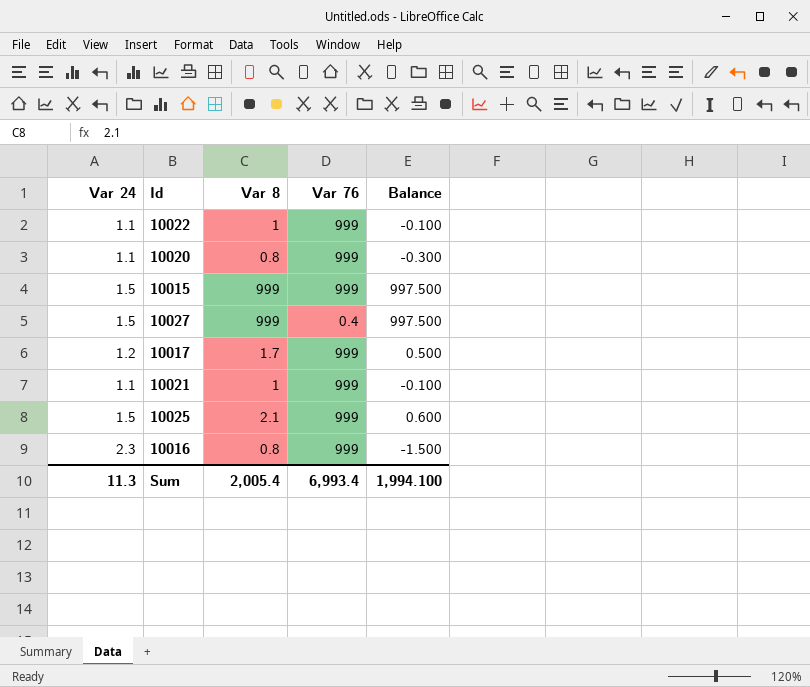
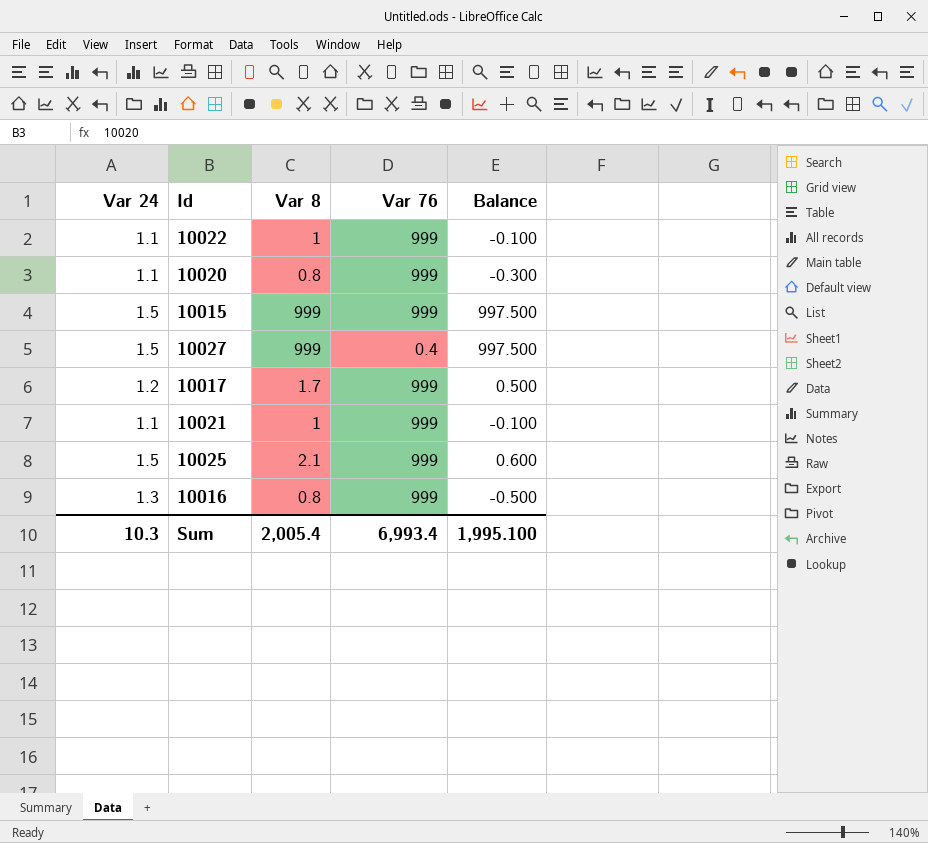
10016 | Var 24: 2.3 -> 1.3
10016 | Balance: -1.500 -> -0.500
Sum | Var 24: 11.3 -> 10.3
Sum | Balance: 1,994.100 -> 1,995.100

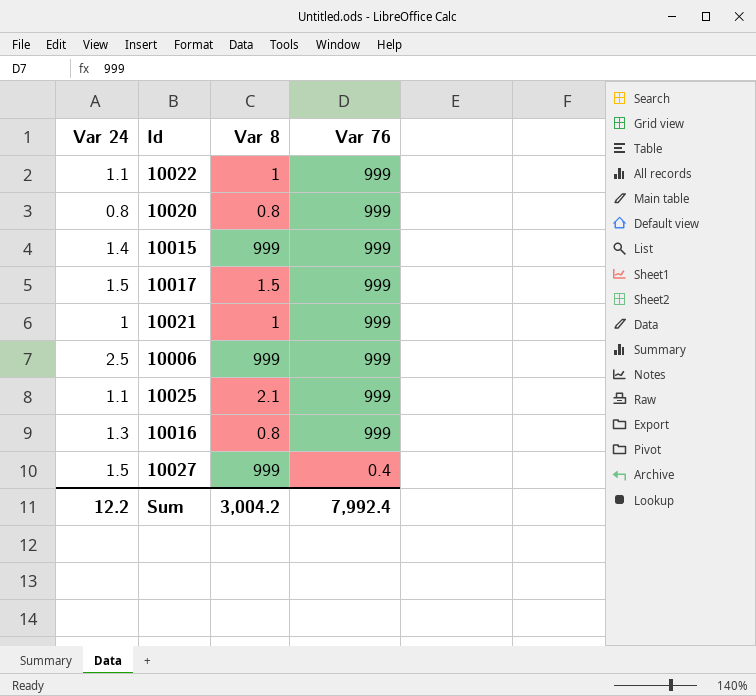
row order: none -> Var 76 descending
column Balance | formula: [Var 8] - [Var 24] -> none
10020 | Var 24: 1.1 -> 0.8
10015 | Var 24: 1.5 -> 1.4
10017 | Var 24: 1.2 -> 1.5
10017 | Var 8: 1.7 -> 1.5
10021 | Var 24: 1.1 -> 1
row 10006: none -> 2.5 | 999 | 999
10025 | Var 24: 1.5 -> 1.1
Sum | Var 24: 10.3 -> 12.2
Sum | Var 8: 2,005.4 -> 3,004.2
Sum | Var 76: 6,993.4 -> 7,992.4

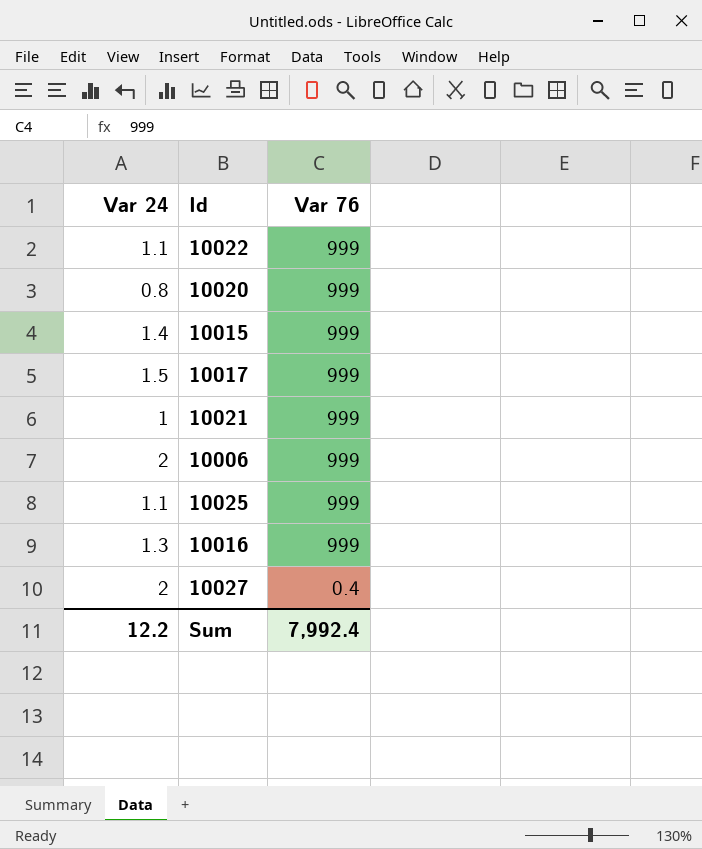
column Var 8 | position: 3 -> none
10006 | Var 24: 2.5 -> 2
10027 | Var 24: 1.5 -> 2

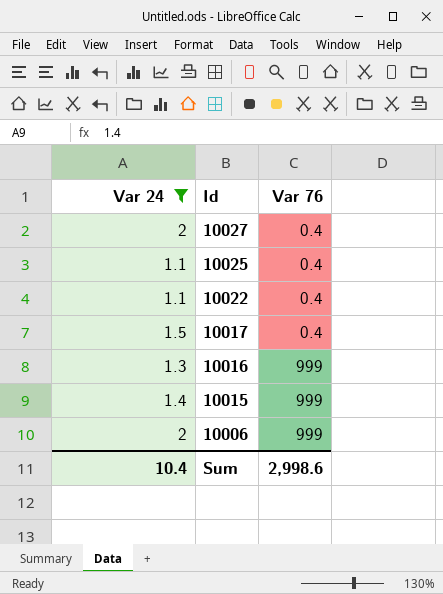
filter: none -> Var 24 >= 1.1
row order: Var 76 descending -> Id descending
10025 | Var 76: 999 -> 0.4
10022 | Var 76: 999 -> 0.4
10017 | Var 76: 999 -> 0.4
Sum | Var 24: 12.2 -> 10.4
Sum | Var 76: 7,992.4 -> 2,998.6

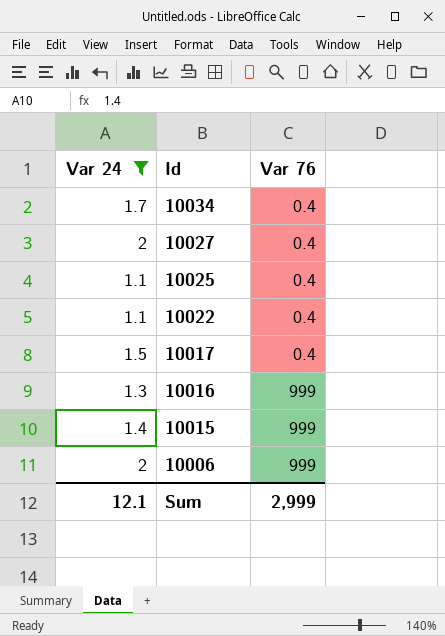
row 10034: none -> 1.7 | 0.4
Sum | Var 24: 10.4 -> 12.1
Sum | Var 76: 2,998.6 -> 2,999

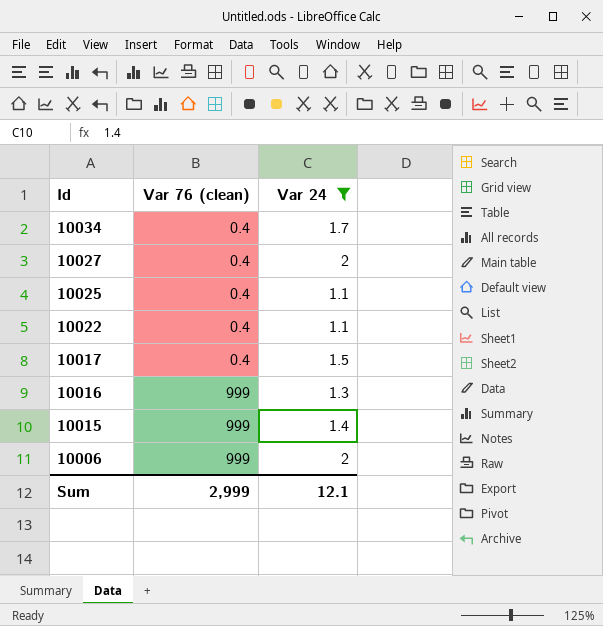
column name: Var 76 -> Var 76 (clean)
column Var 24 | position: 1 -> 3

